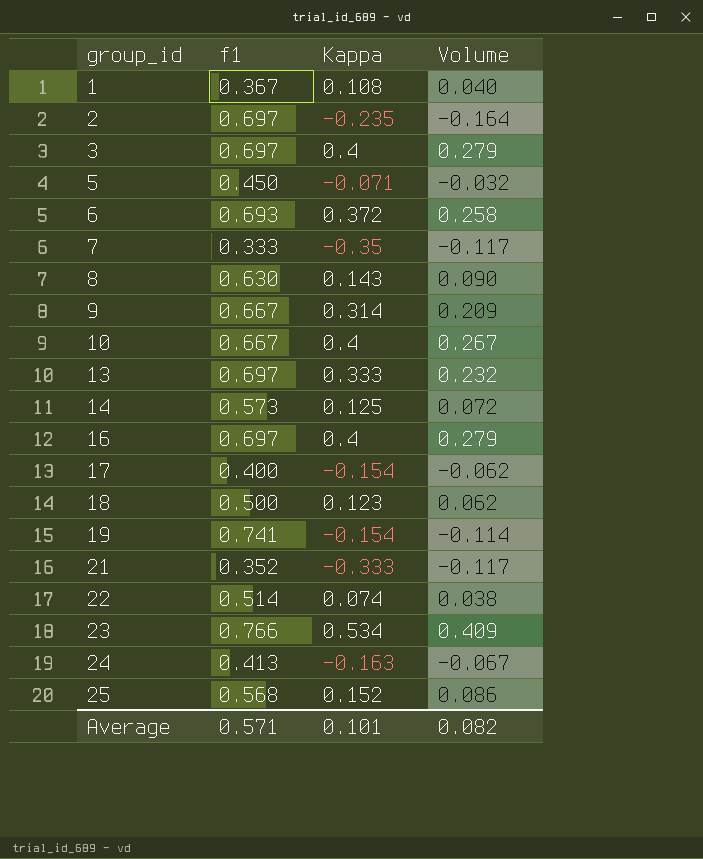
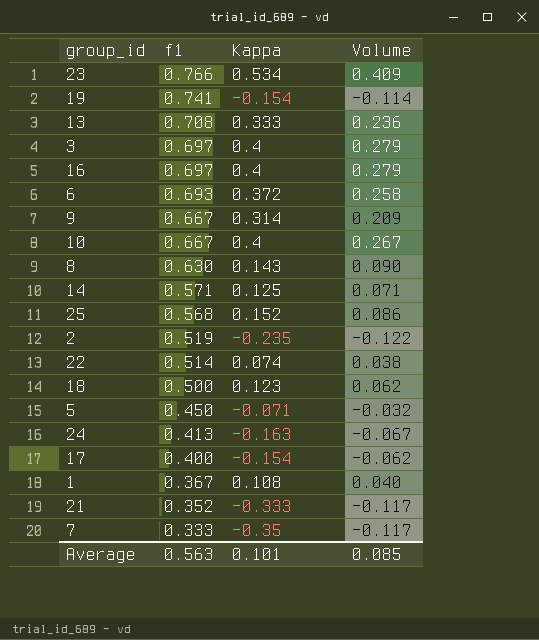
row order: group_id ascending -> f1 descending
13 | f1: 0.697 -> 0.708
13 | Volume: 0.232 -> 0.236
14 | f1: 0.573 -> 0.571
14 | Volume: 0.072 -> 0.071
2 | f1: 0.697 -> 0.519
2 | Volume: -0.164 -> -0.122
Average | f1: 0.571 -> 0.563
Average | Volume: 0.082 -> 0.085

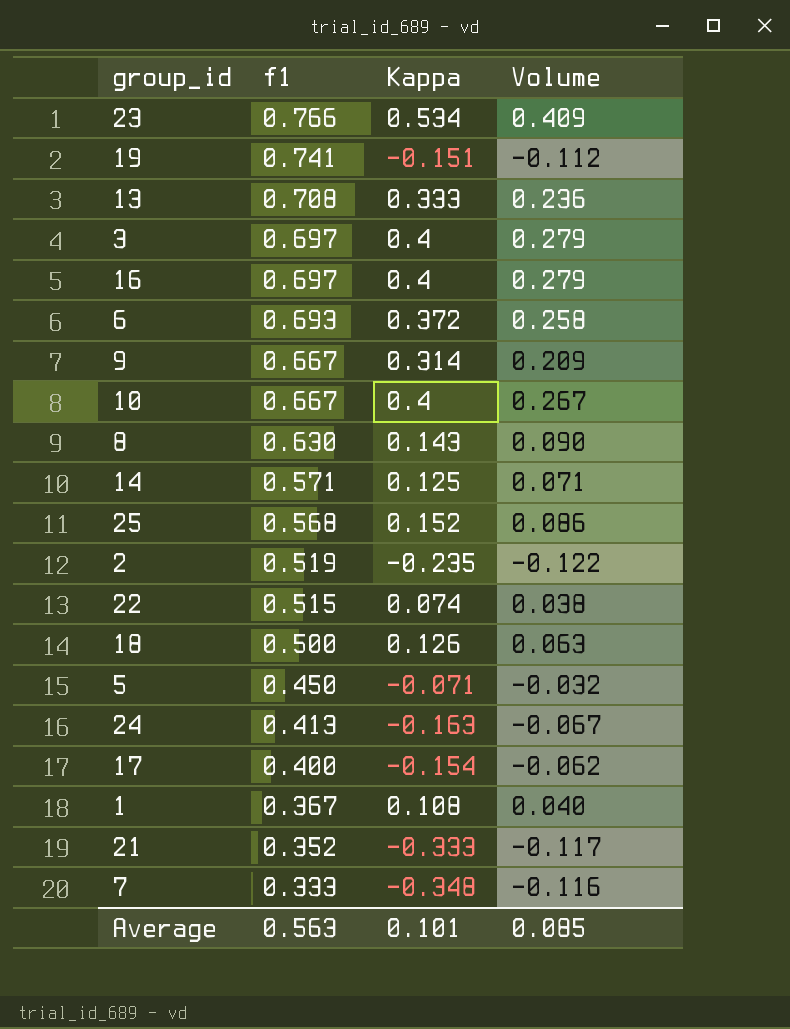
19 | Kappa: -0.154 -> -0.151
19 | Volume: -0.114 -> -0.112
22 | f1: 0.514 -> 0.515
18 | Kappa: 0.123 -> 0.126
18 | Volume: 0.062 -> 0.063
7 | Kappa: -0.35 -> -0.348
7 | Volume: -0.117 -> -0.116

